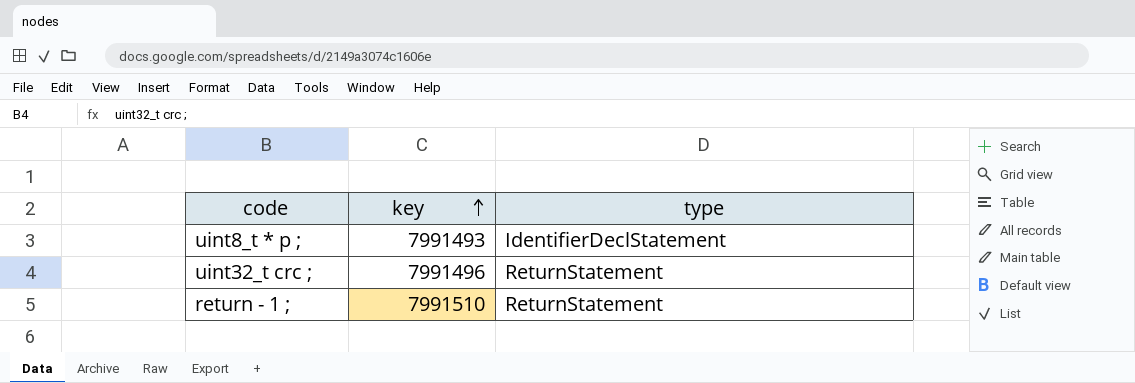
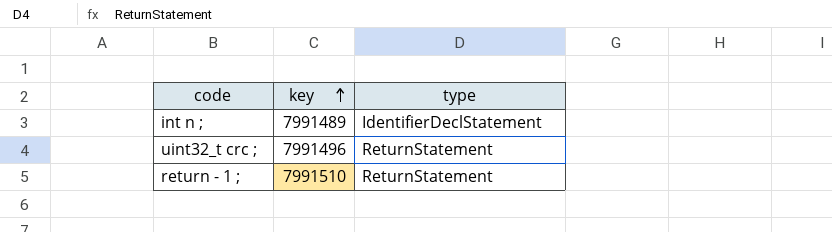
row uint8_t * p ;: 7991493 | IdentifierDeclStatement -> none
row int n ;: none -> 7991489 | IdentifierDeclStatement

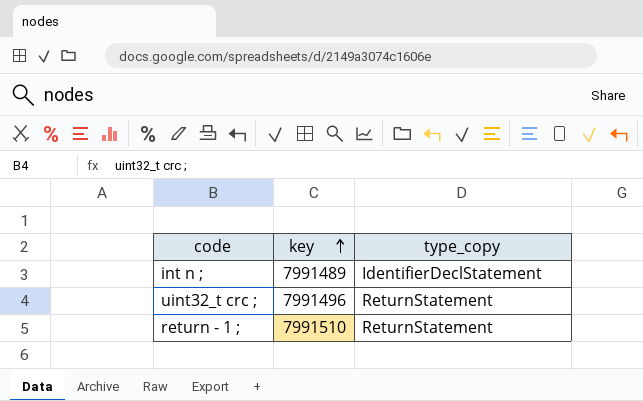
column name: type -> type_copy

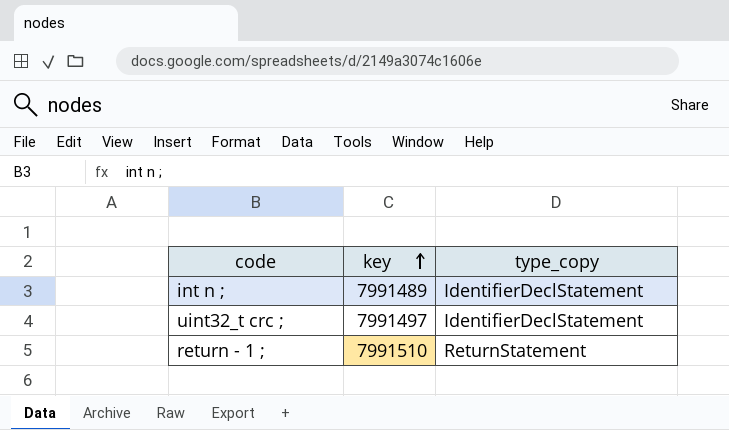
uint32_t crc ; | key: 7991496 -> 7991497
uint32_t crc ; | type_copy: ReturnStatement -> IdentifierDeclStatement

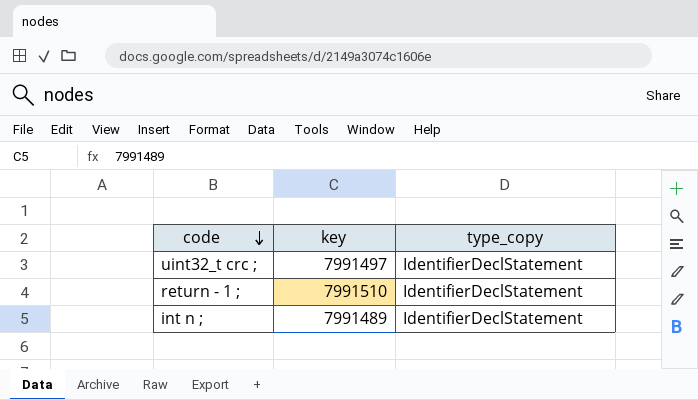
row order: key ascending -> code descending
return - 1 ; | type_copy: ReturnStatement -> IdentifierDeclStatement

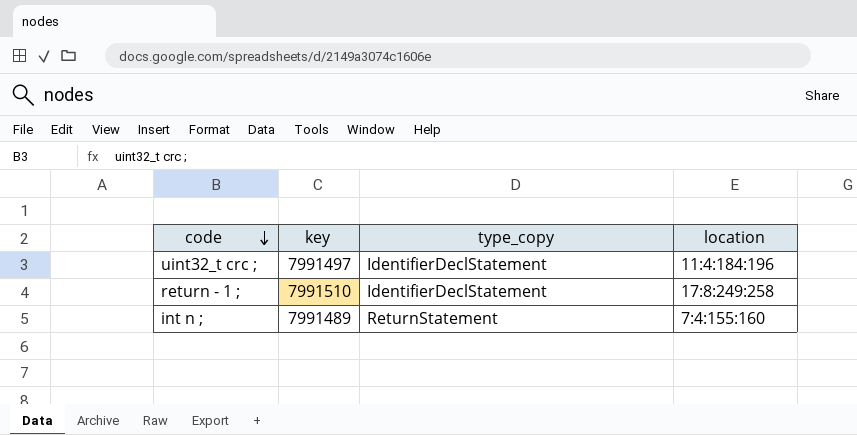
column location | position: none -> 4
int n ; | type_copy: IdentifierDeclStatement -> ReturnStatement

